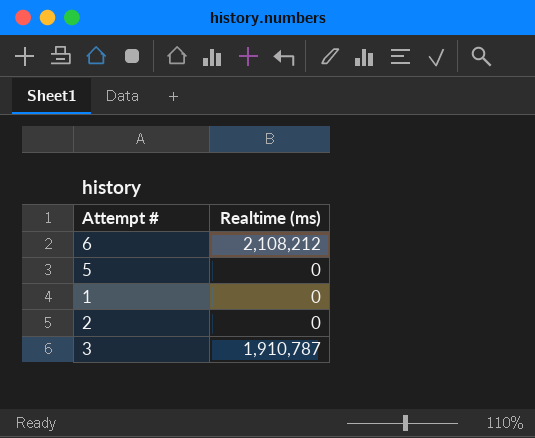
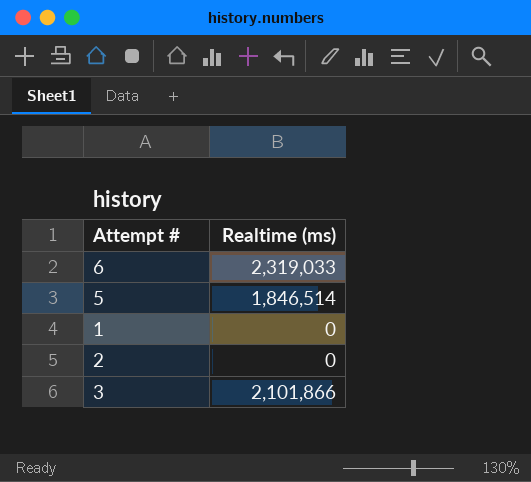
6 | Realtime (ms): 2,108,212 -> 2,319,033
5 | Realtime (ms): 0 -> 1,846,514
3 | Realtime (ms): 1,910,787 -> 2,101,866

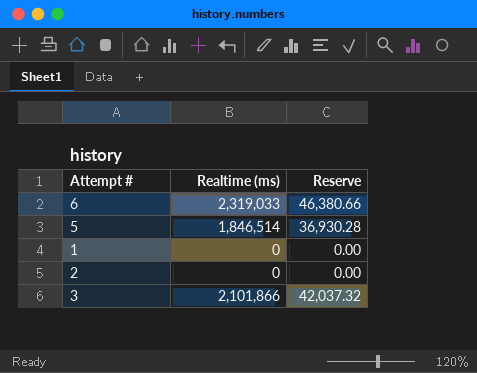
column Reserve | formula: none -> [Realtime (ms)] * 0.02

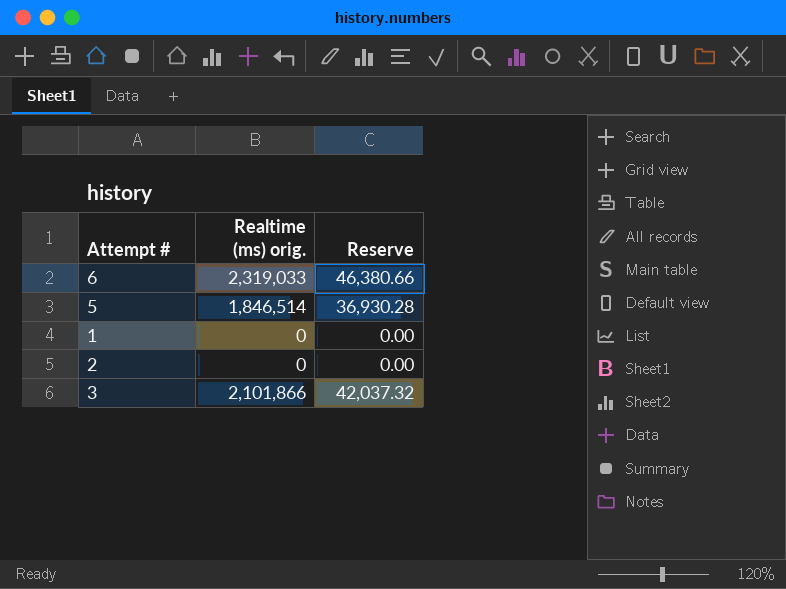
column name: Realtime (ms) -> Realtime (ms) orig.

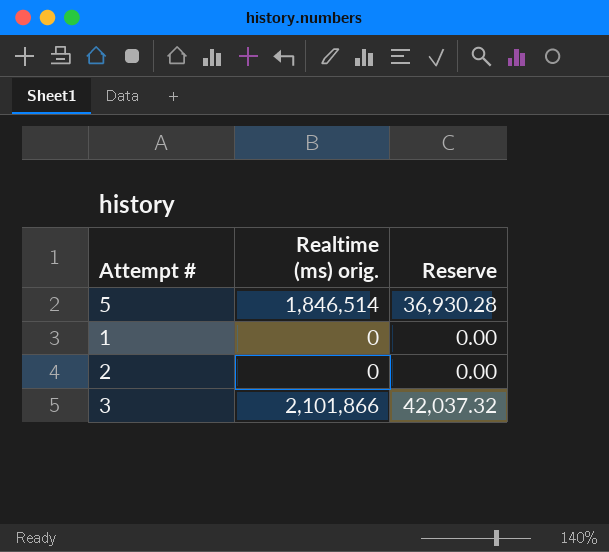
row 6: 2,319,033 | 46,380.66 -> none

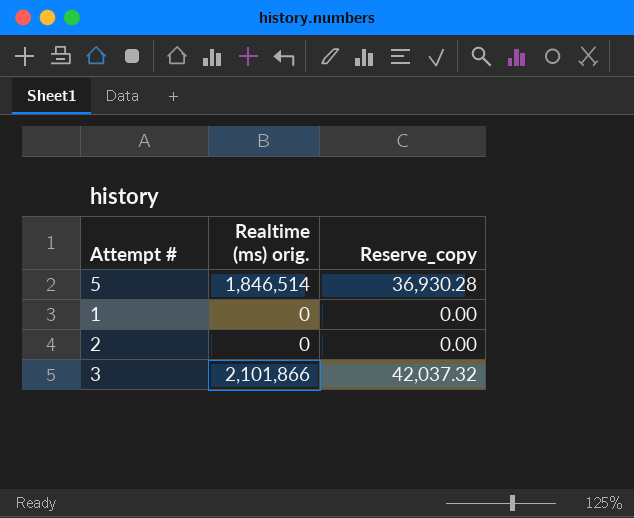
column name: Reserve -> Reserve_copy

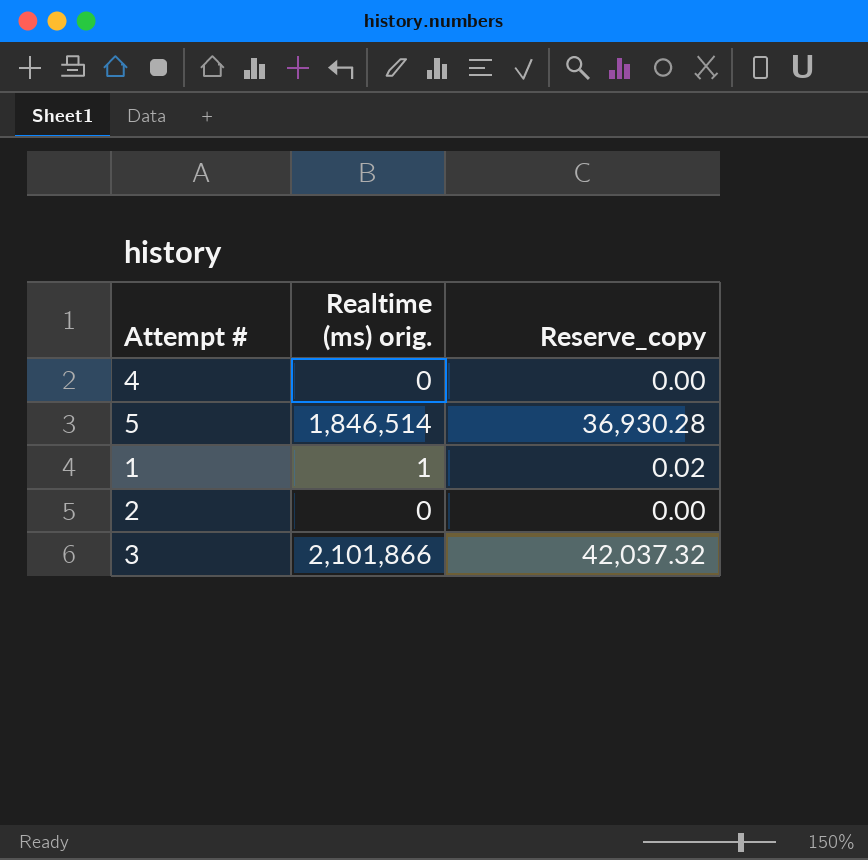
row 4: none -> 0 | 0.00
1 | Realtime (ms) orig.: 0 -> 1
1 | Reserve_copy: 0.00 -> 0.02

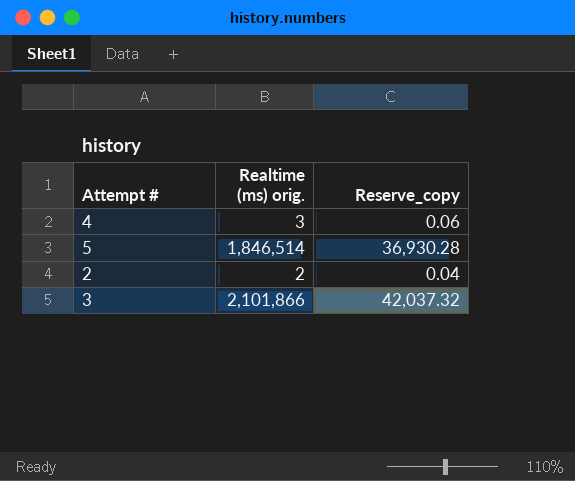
row 1: 1 | 0.02 -> none
4 | Realtime (ms) orig.: 0 -> 3
4 | Reserve_copy: 0.00 -> 0.06
2 | Realtime (ms) orig.: 0 -> 2
2 | Reserve_copy: 0.00 -> 0.04

